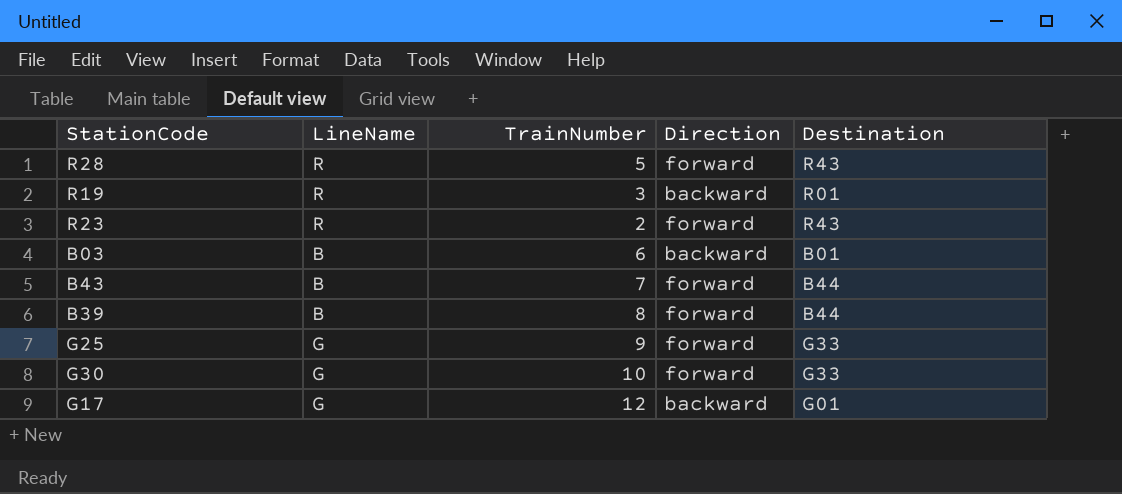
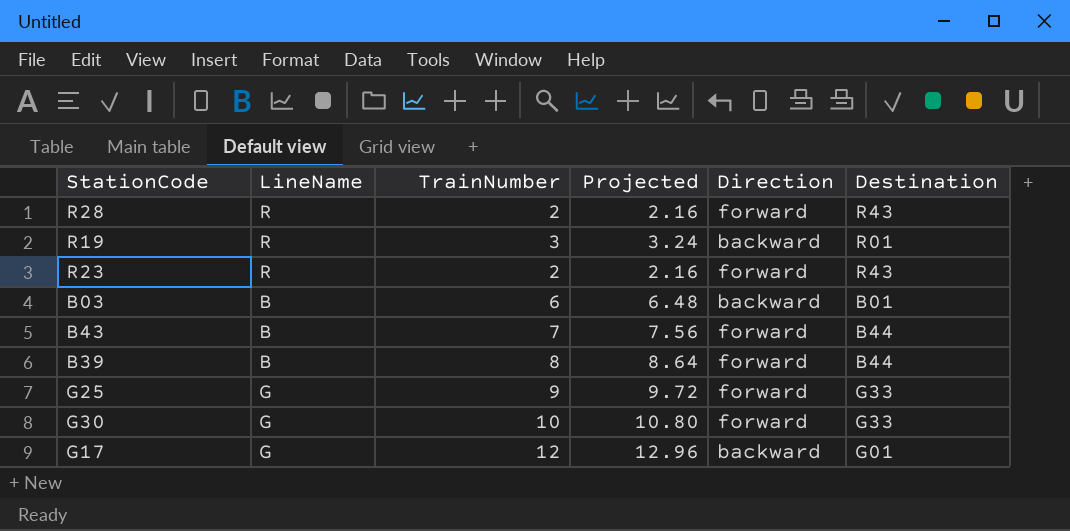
column Projected | formula: none -> [TrainNumber] * 1.08
R28 | TrainNumber: 5 -> 2

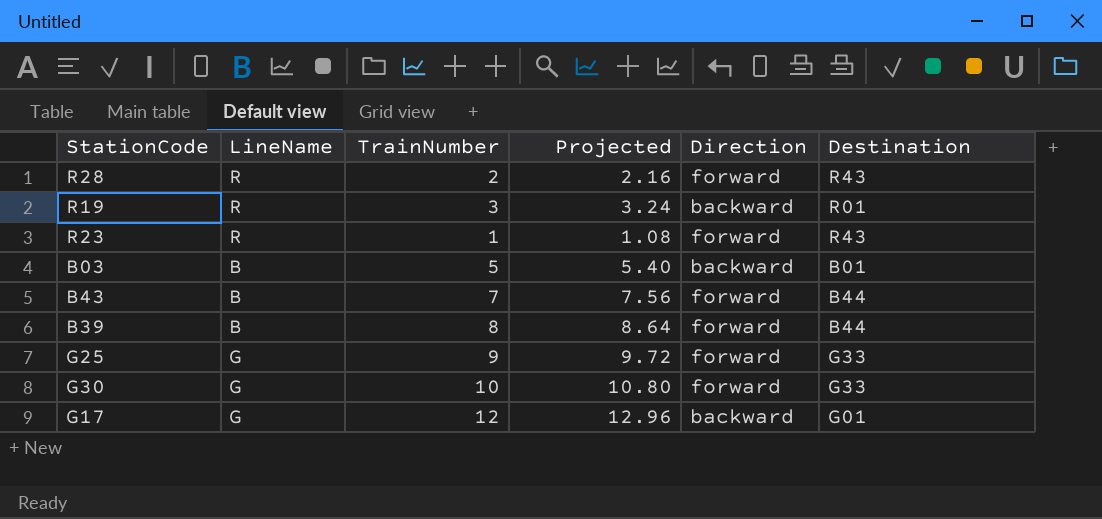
R23 | TrainNumber: 2 -> 1
R23 | Projected: 2.16 -> 1.08
B03 | TrainNumber: 6 -> 5
B03 | Projected: 6.48 -> 5.40

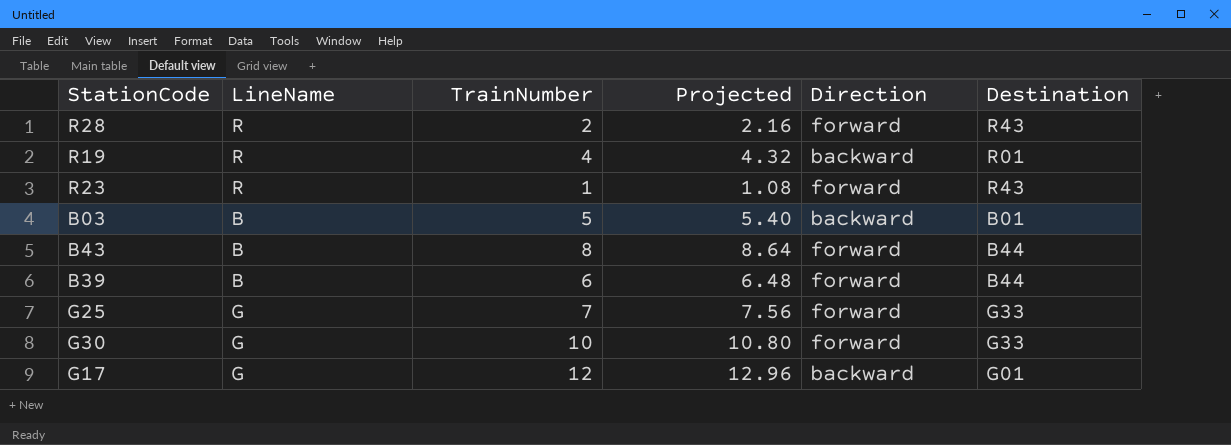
R19 | TrainNumber: 3 -> 4
R19 | Projected: 3.24 -> 4.32
B43 | TrainNumber: 7 -> 8
B43 | Projected: 7.56 -> 8.64
B39 | TrainNumber: 8 -> 6
B39 | Projected: 8.64 -> 6.48
G25 | TrainNumber: 9 -> 7
G25 | Projected: 9.72 -> 7.56

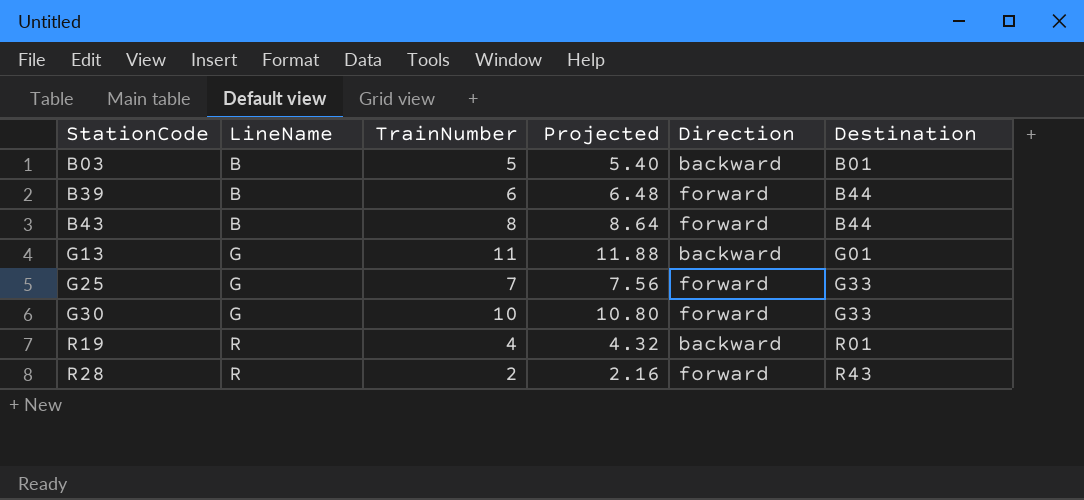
row order: none -> StationCode ascending
row R23: R | 1 | 1.08 | forward | R43 -> none
row G17: G | 12 | 12.96 | backward | G01 -> none
row G13: none -> G | 11 | 11.88 | backward | G01

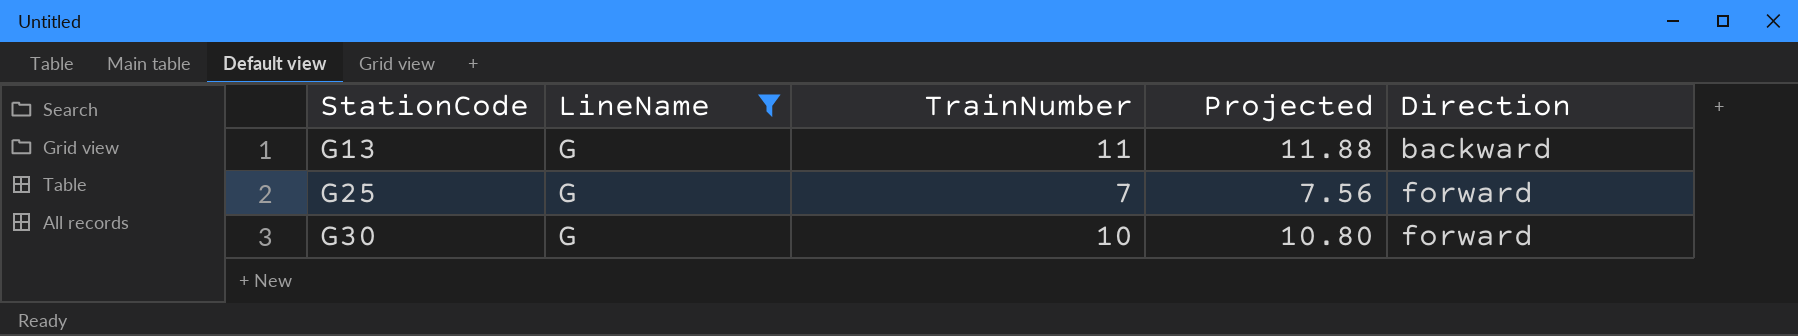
filter: none -> LineName = G
column Destination | position: 6 -> none

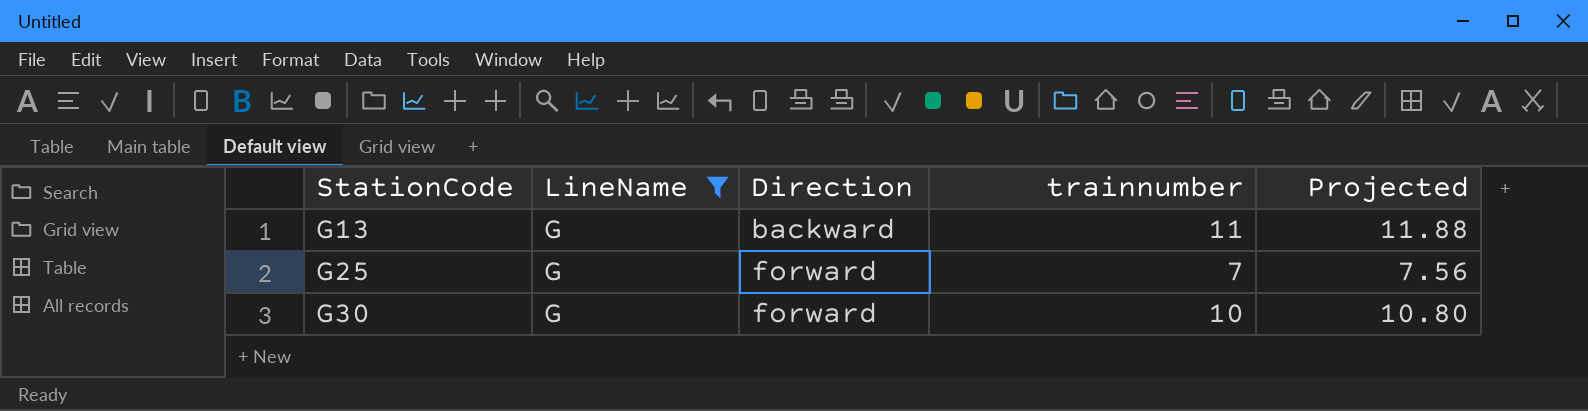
column Direction | position: 5 -> 3
column name: TrainNumber -> trainnumber

